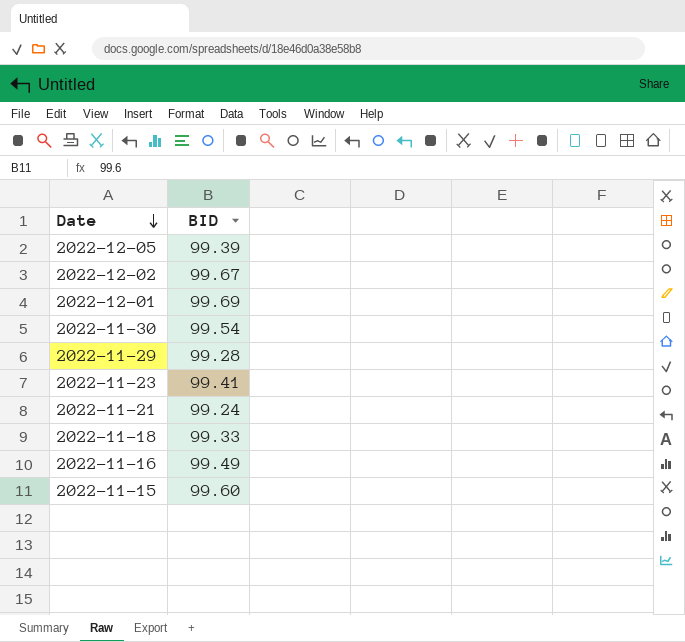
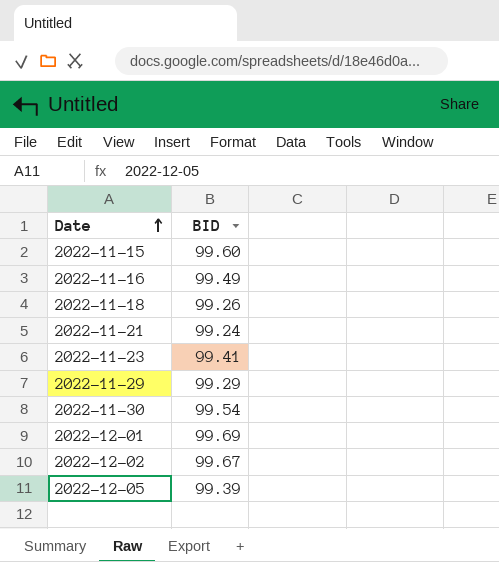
row order: Date descending -> Date ascending
2022-11-18 | BID: 99.33 -> 99.26
2022-11-29 | BID: 99.28 -> 99.29

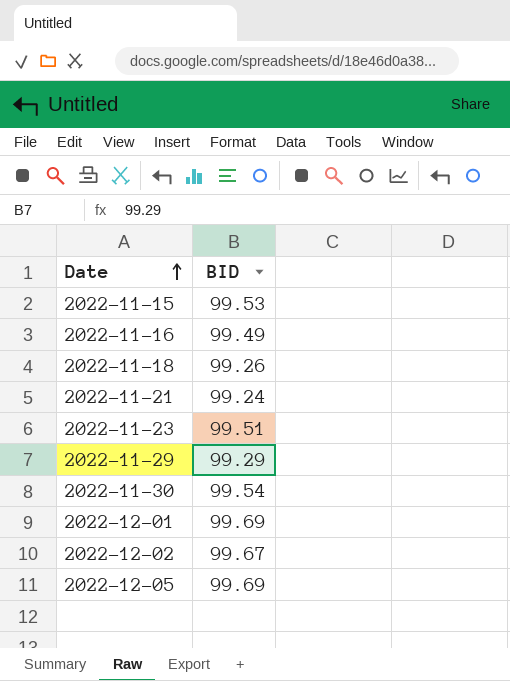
2022-11-15 | BID: 99.60 -> 99.53
2022-11-23 | BID: 99.41 -> 99.51
2022-12-05 | BID: 99.39 -> 99.69

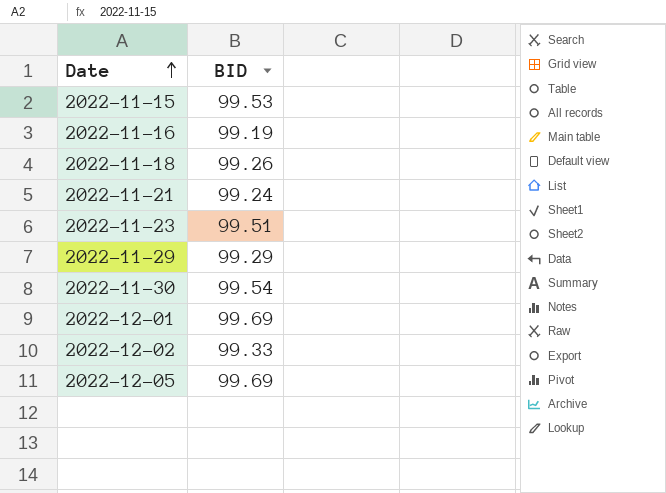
2022-11-16 | BID: 99.49 -> 99.19
2022-12-02 | BID: 99.67 -> 99.33

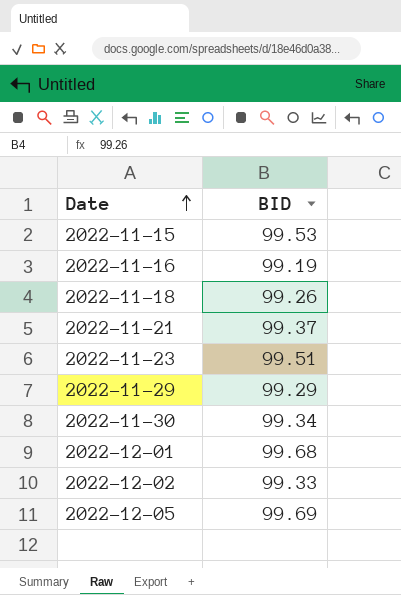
2022-11-21 | BID: 99.24 -> 99.37
2022-11-30 | BID: 99.54 -> 99.34
2022-12-01 | BID: 99.69 -> 99.68

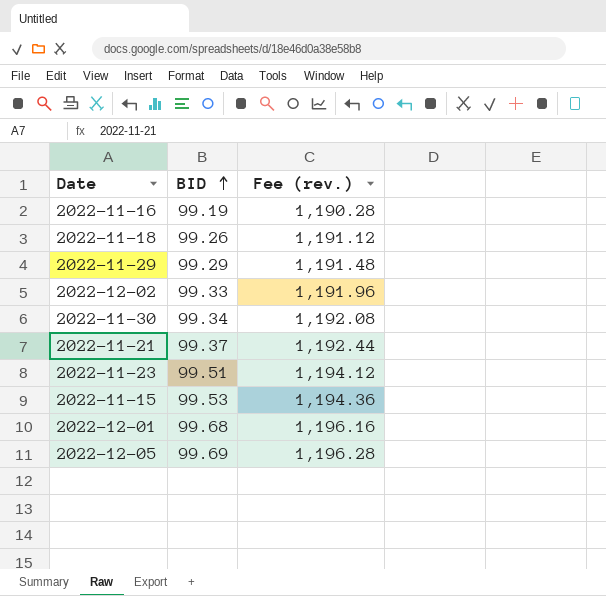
row order: Date ascending -> BID ascending
column Fee (rev.) | formula: none -> [BID] * 12

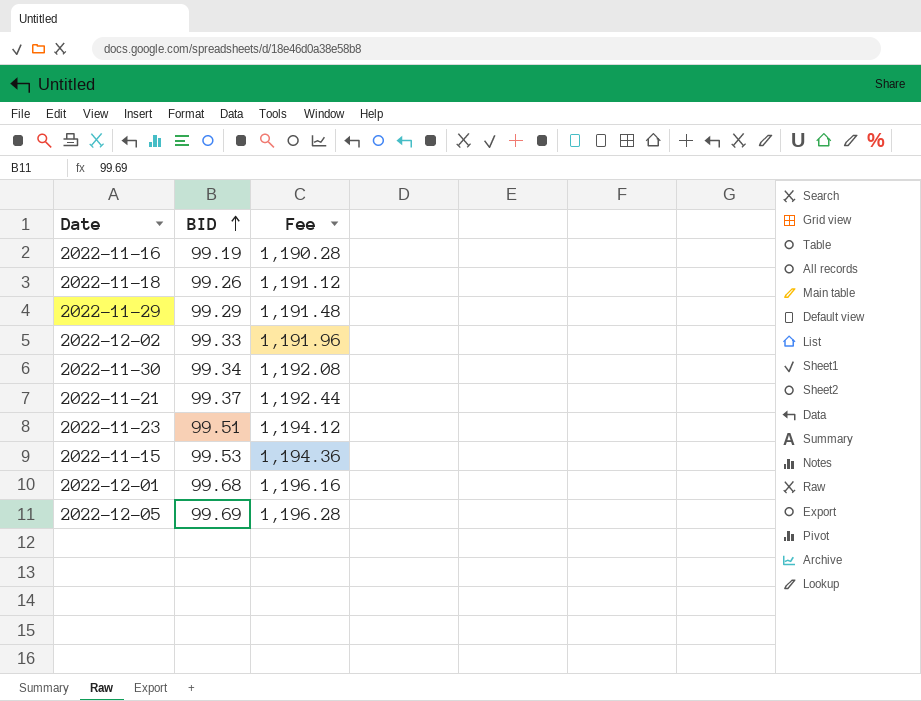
column name: Fee (rev.) -> Fee

